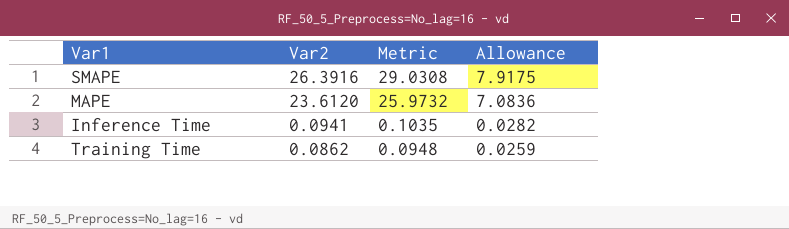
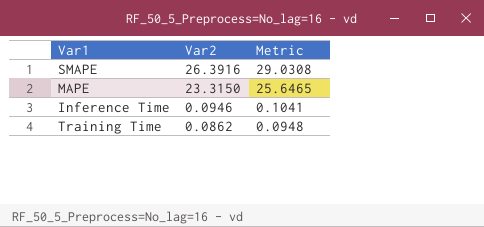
column Allowance | formula: [Var2] * 0.3 -> none
MAPE | Var2: 23.6120 -> 23.3150
MAPE | Metric: 25.9732 -> 25.6465
Inference Time | Var2: 0.0941 -> 0.0946
Inference Time | Metric: 0.1035 -> 0.1041

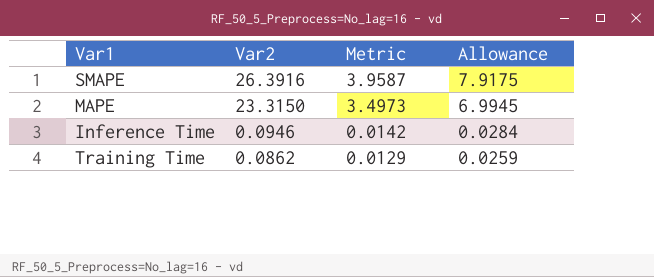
column Metric | formula: [Var2] * 1.1 -> [Var2] * 0.15
column Allowance | formula: none -> [Var2] * 0.3

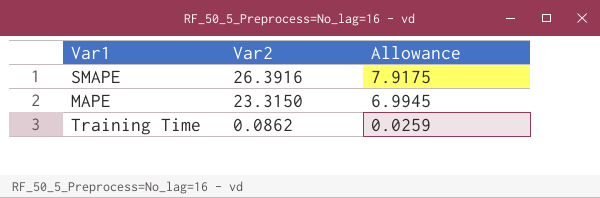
column Metric | formula: [Var2] * 0.15 -> none
row Inference Time: 0.0946 | 0.0142 | 0.0284 -> none

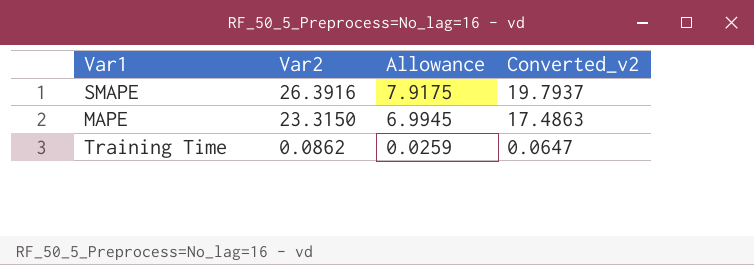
column Converted_v2 | formula: none -> [Var2] * 0.75

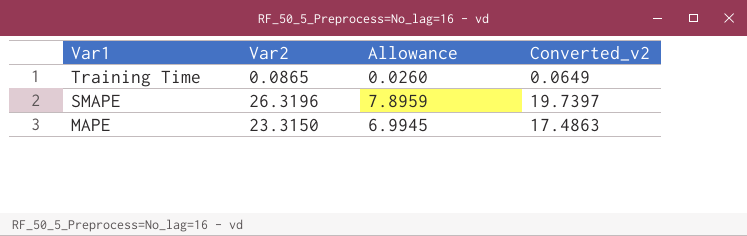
row order: Var2 descending -> Var1 descending
Training Time | Var2: 0.0862 -> 0.0865
Training Time | Allowance: 0.0259 -> 0.0260
Training Time | Converted_v2: 0.0647 -> 0.0649
SMAPE | Var2: 26.3916 -> 26.3196
SMAPE | Allowance: 7.9175 -> 7.8959
SMAPE | Converted_v2: 19.7937 -> 19.7397

